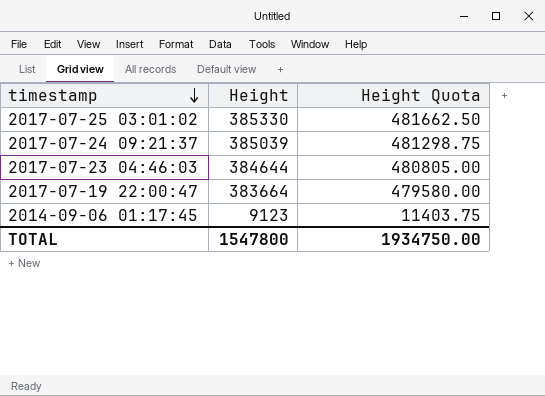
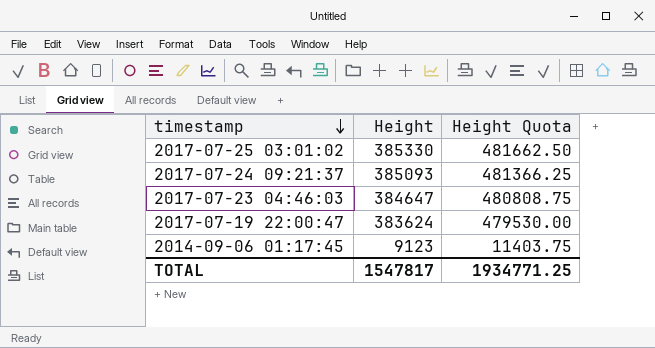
2017-07-24 09:21:37 | Height: 385039 -> 385093
2017-07-24 09:21:37 | Height Quota: 481298.75 -> 481366.25
2017-07-23 04:46:03 | Height: 384644 -> 384647
2017-07-23 04:46:03 | Height Quota: 480805.00 -> 480808.75
2017-07-19 22:00:47 | Height: 383664 -> 383624
2017-07-19 22:00:47 | Height Quota: 479580.00 -> 479530.00
TOTAL | Height: 1547800 -> 1547817
TOTAL | Height Quota: 1934750.00 -> 1934771.25

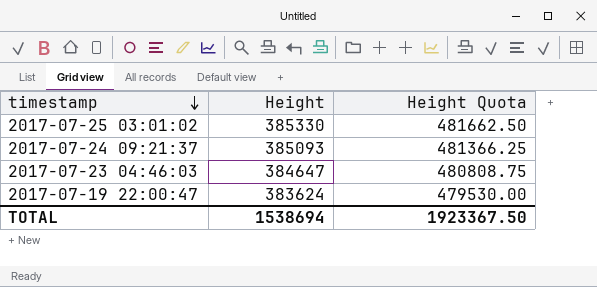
row 2014-09-06 01:17:45: 9123 | 11403.75 -> none
TOTAL | Height: 1547817 -> 1538694
TOTAL | Height Quota: 1934771.25 -> 1923367.50

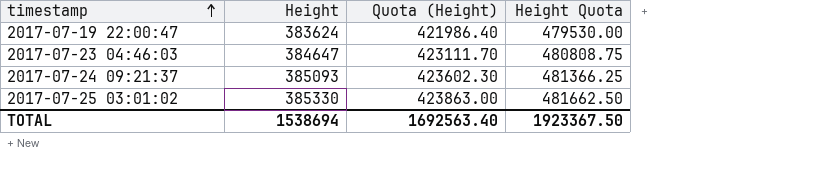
row order: timestamp descending -> timestamp ascending
column Quota (Height) | formula: none -> [Height] * 1.1

